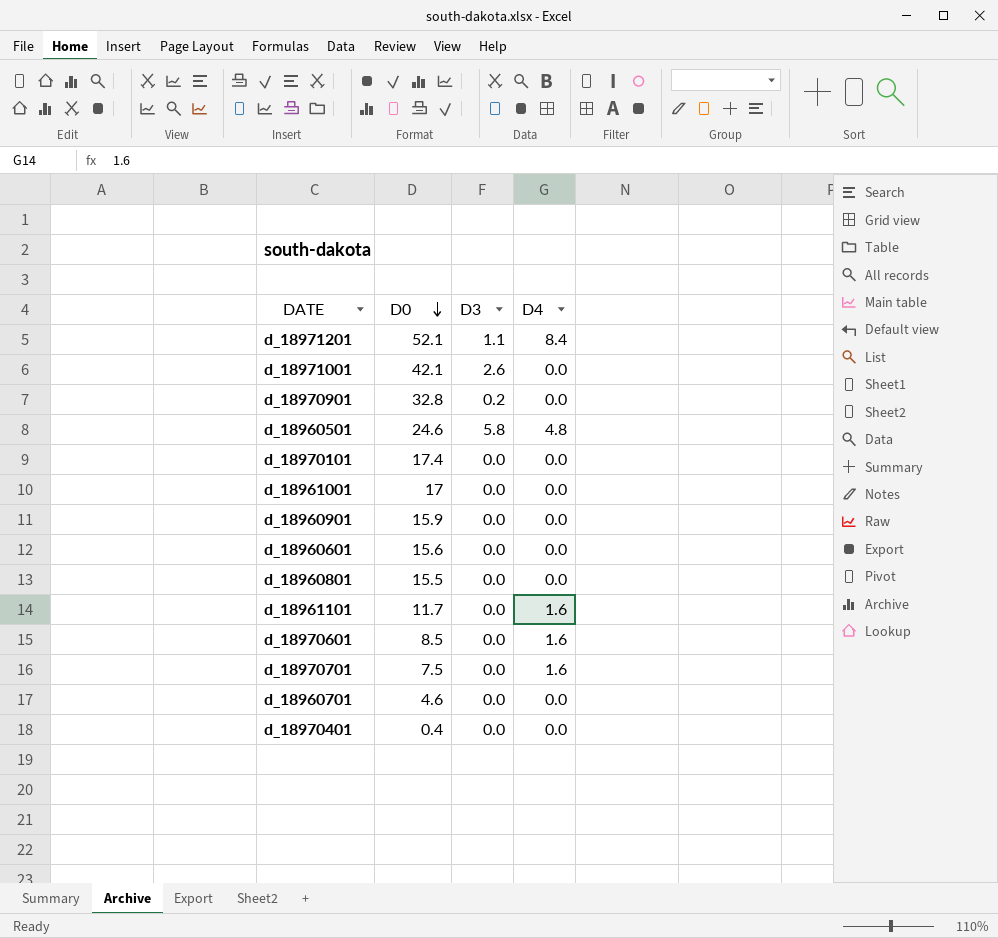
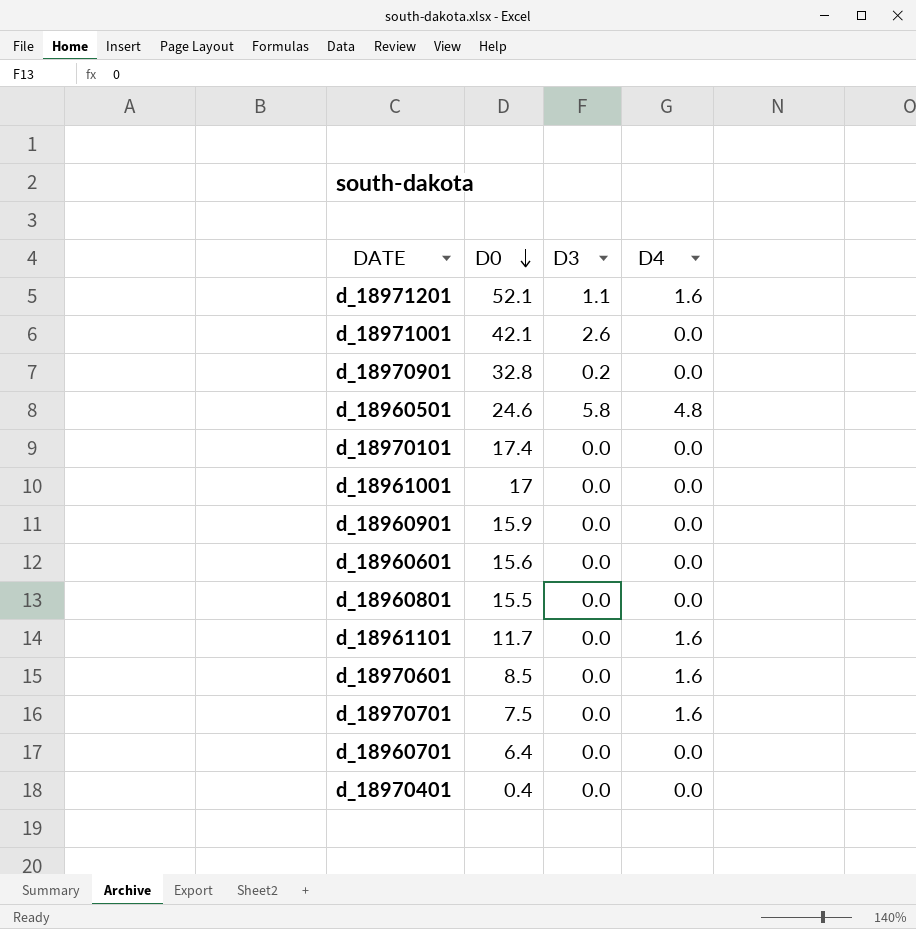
d_18971201 | D4: 8.4 -> 1.6
d_18960701 | D0: 4.6 -> 6.4

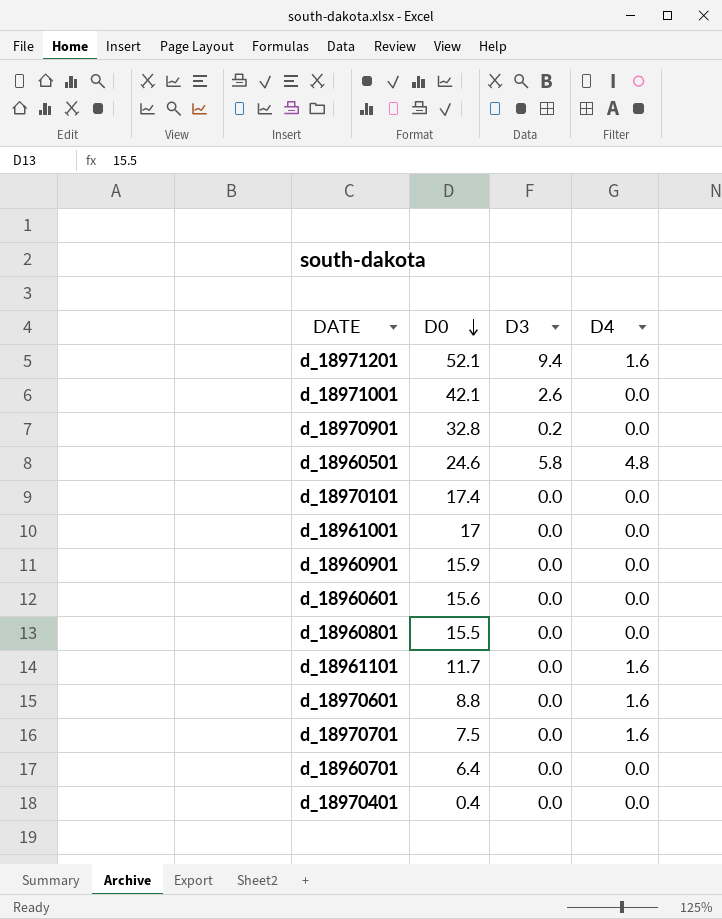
d_18971201 | D3: 1.1 -> 9.4
d_18970601 | D0: 8.5 -> 8.8

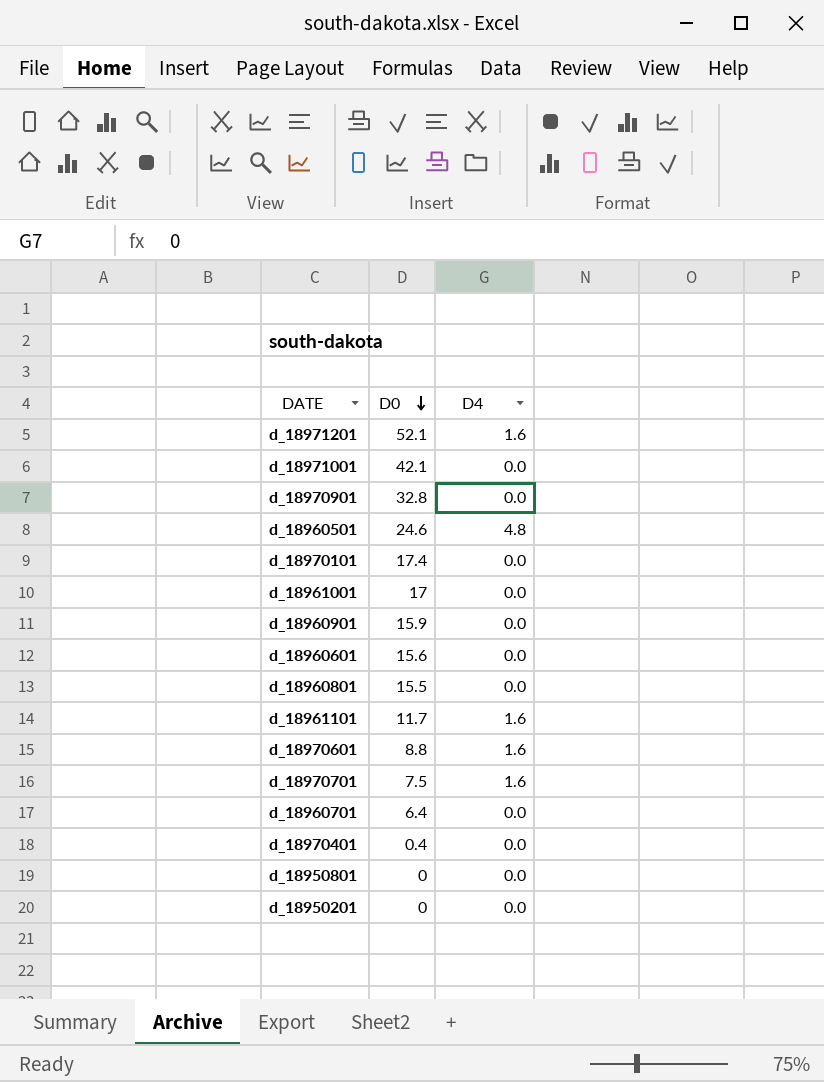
column D3 | position: 3 -> none
row d_18950801: none -> 0 | 0.0
row d_18950201: none -> 0 | 0.0

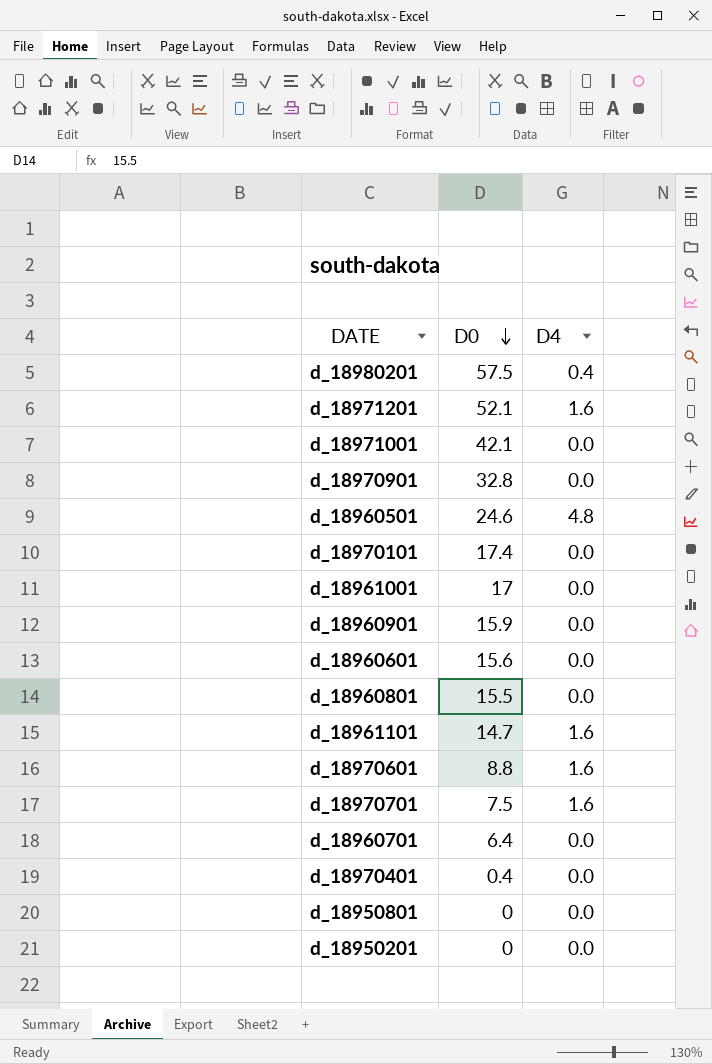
row d_18980201: none -> 57.5 | 0.4
d_18961101 | D0: 11.7 -> 14.7

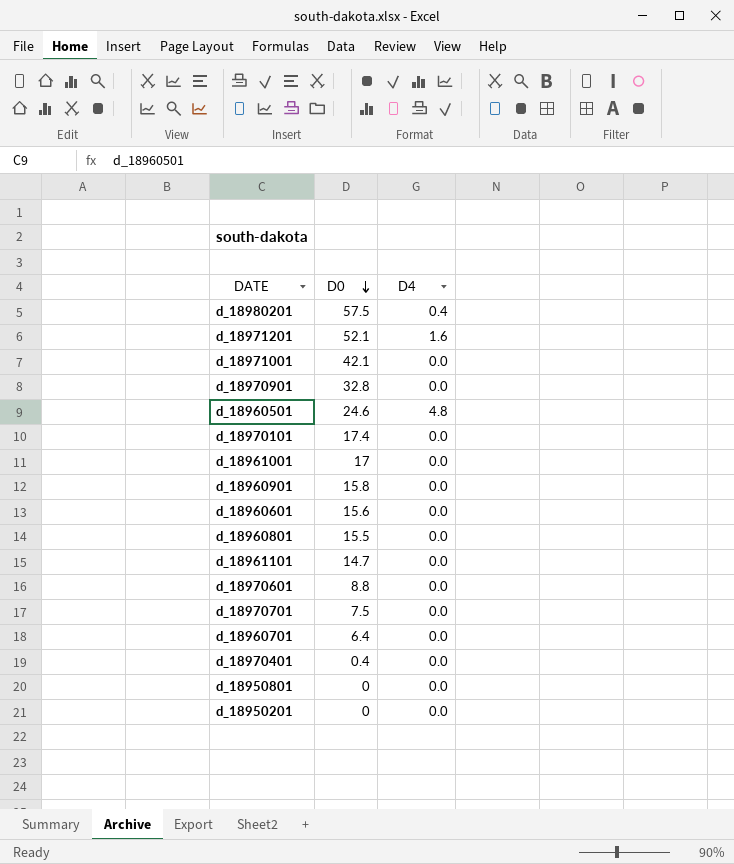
d_18960901 | D0: 15.9 -> 15.8
d_18961101 | D4: 1.6 -> 0.0
d_18970601 | D4: 1.6 -> 0.0
d_18970701 | D4: 1.6 -> 0.0

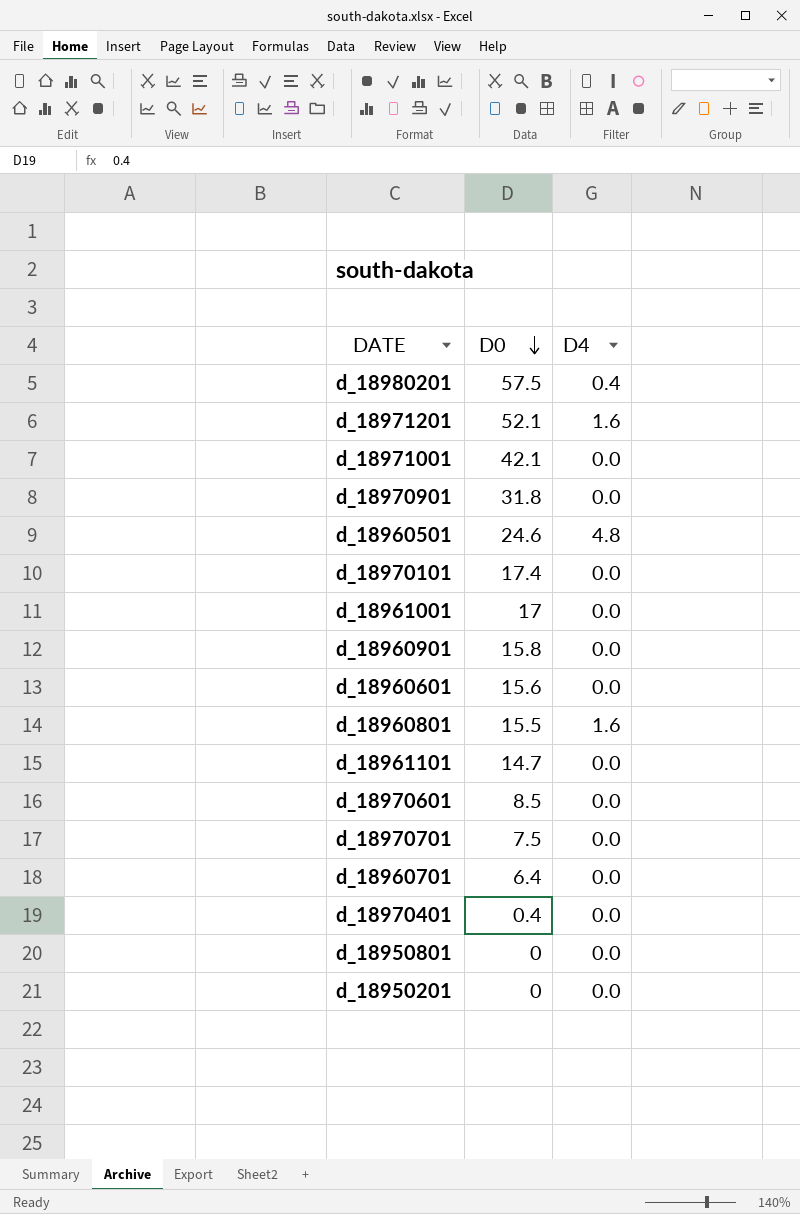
d_18970901 | D0: 32.8 -> 31.8
d_18960801 | D4: 0.0 -> 1.6
d_18970601 | D0: 8.8 -> 8.5

